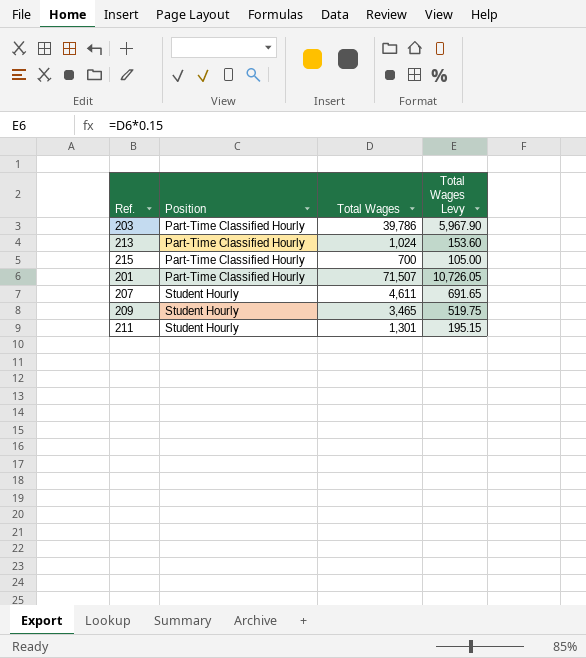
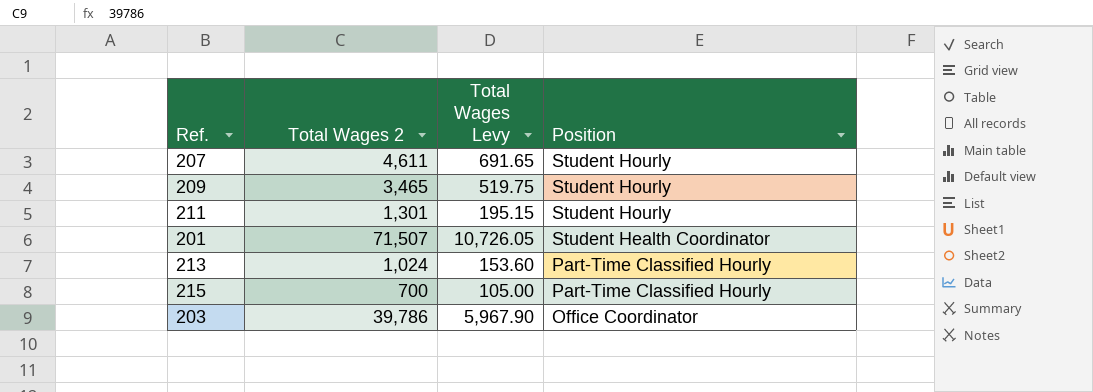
row order: Position ascending -> Position descending
column name: Total Wages -> Total Wages 2
column Position | position: 2 -> 4
201 | Position: Part-Time Classified Hourly -> Student Health Coordinator
203 | Position: Part-Time Classified Hourly -> Office Coordinator

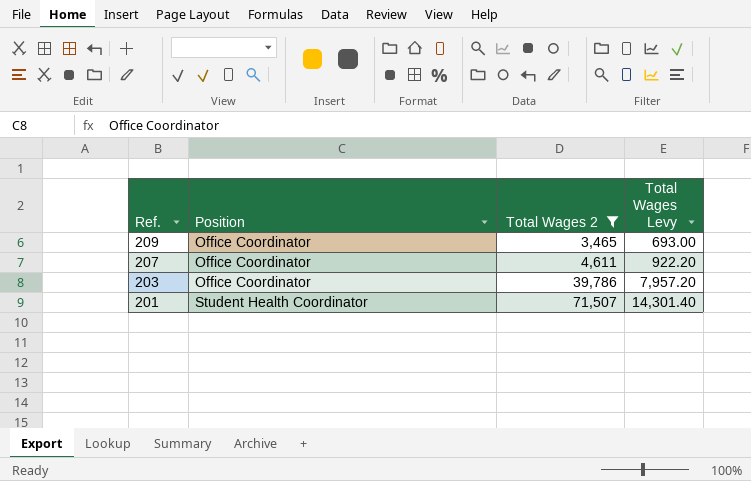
filter: none -> Total Wages 2 >= 3,465
row order: Position descending -> Ref. descending
column Position | position: 4 -> 2
column Total Wages Levy | formula: [Total Wages 2] * 0.15 -> [Total Wages 2] * 0.2
209 | Position: Student Hourly -> Office Coordinator
207 | Position: Student Hourly -> Office Coordinator

